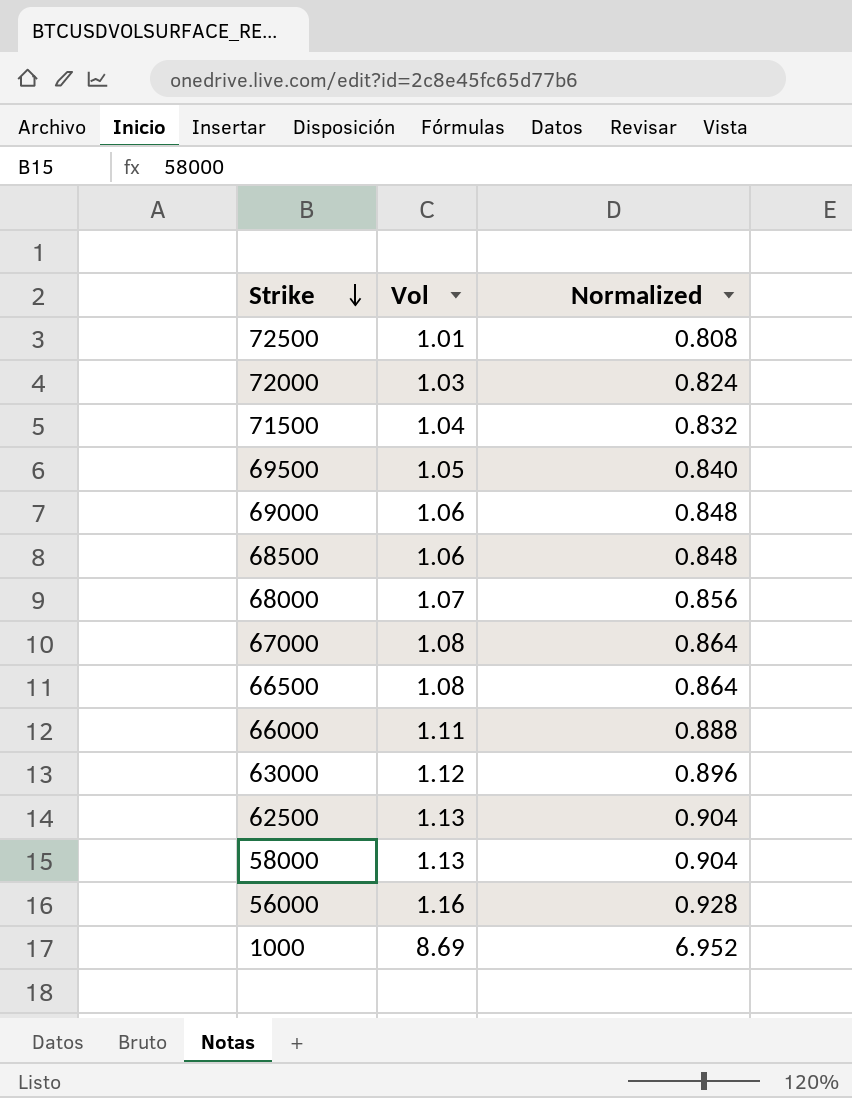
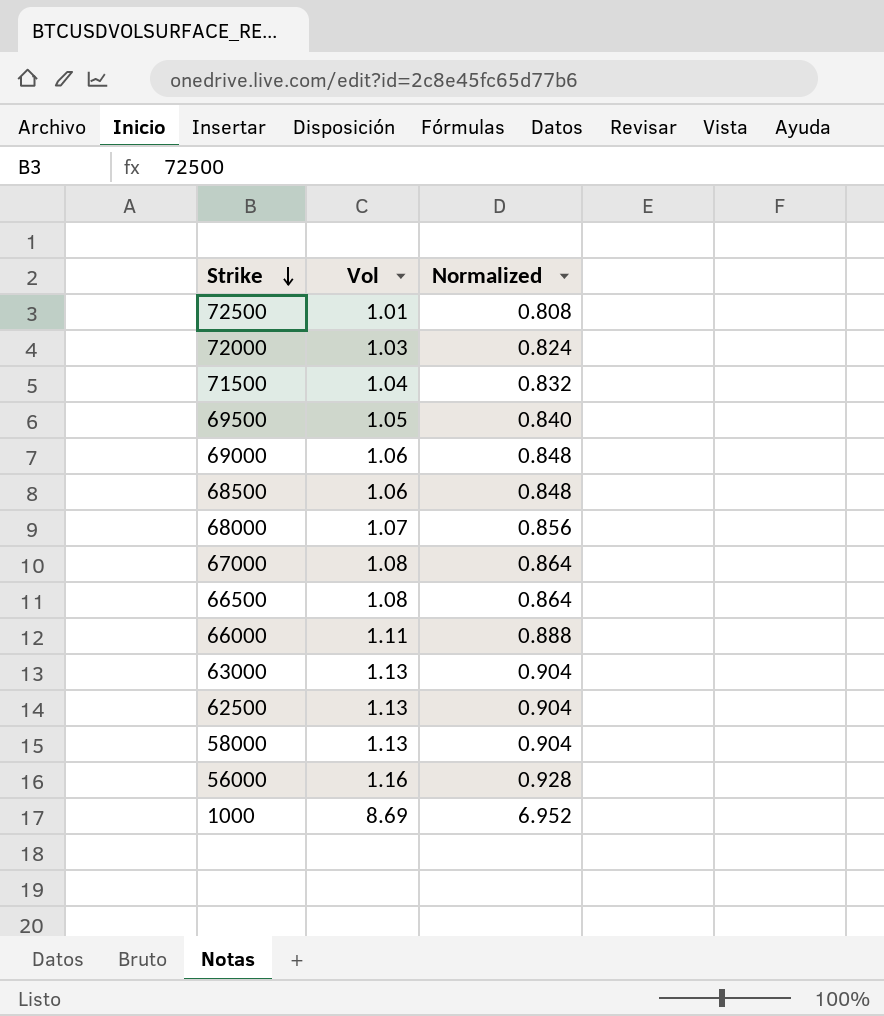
63000 | Vol: 1.12 -> 1.13
63000 | Normalized: 0.896 -> 0.904

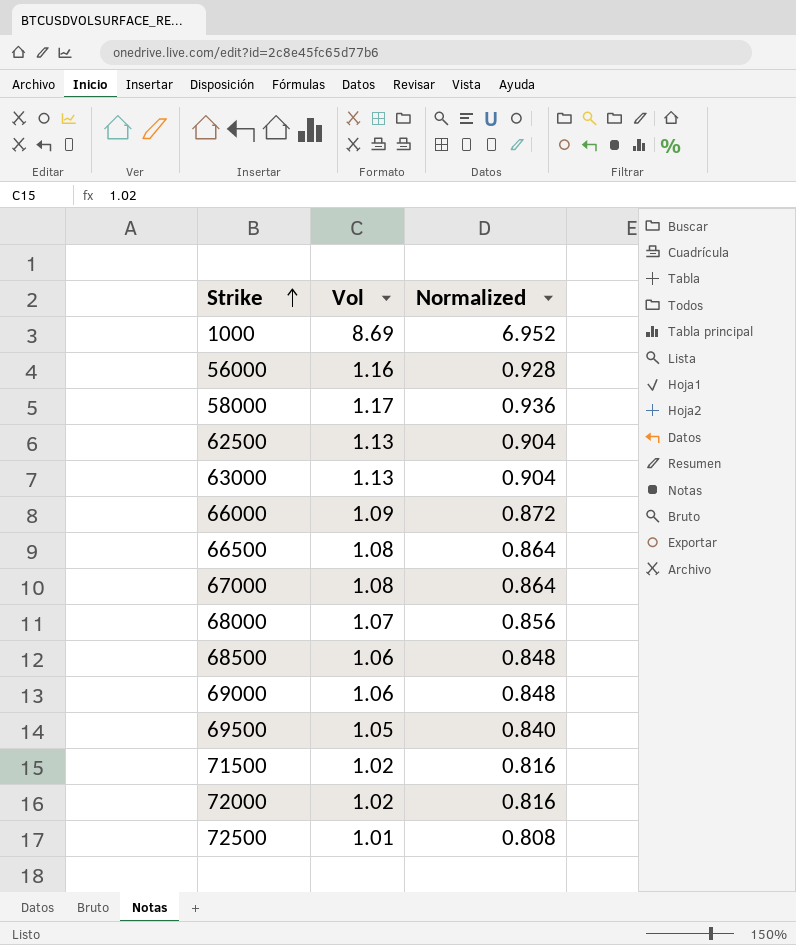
row order: Strike descending -> Strike ascending
58000 | Vol: 1.13 -> 1.17
58000 | Normalized: 0.904 -> 0.936
66000 | Vol: 1.11 -> 1.09
66000 | Normalized: 0.888 -> 0.872
71500 | Vol: 1.04 -> 1.02
71500 | Normalized: 0.832 -> 0.816
72000 | Vol: 1.03 -> 1.02
72000 | Normalized: 0.824 -> 0.816

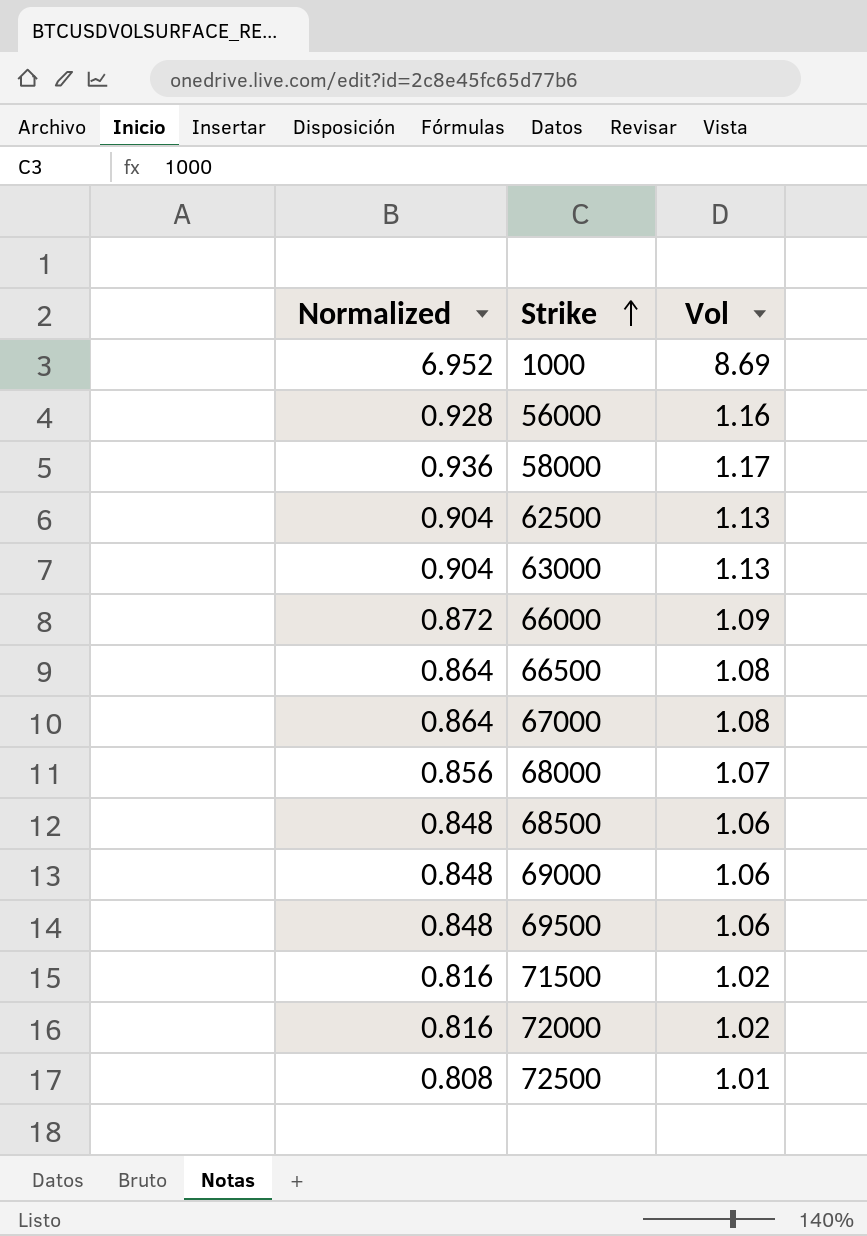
column Normalized | position: 3 -> 1
69500 | Normalized: 0.840 -> 0.848
69500 | Vol: 1.05 -> 1.06

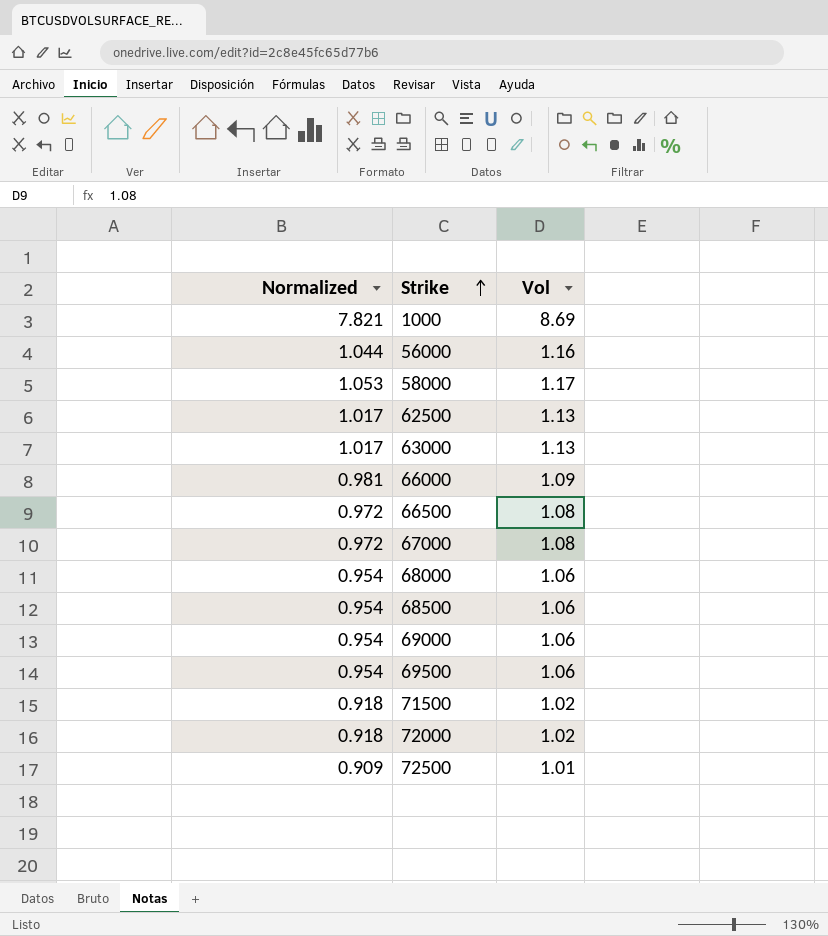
column Normalized | formula: [Vol] * 0.8 -> [Vol] * 0.9
68000 | Vol: 1.07 -> 1.06

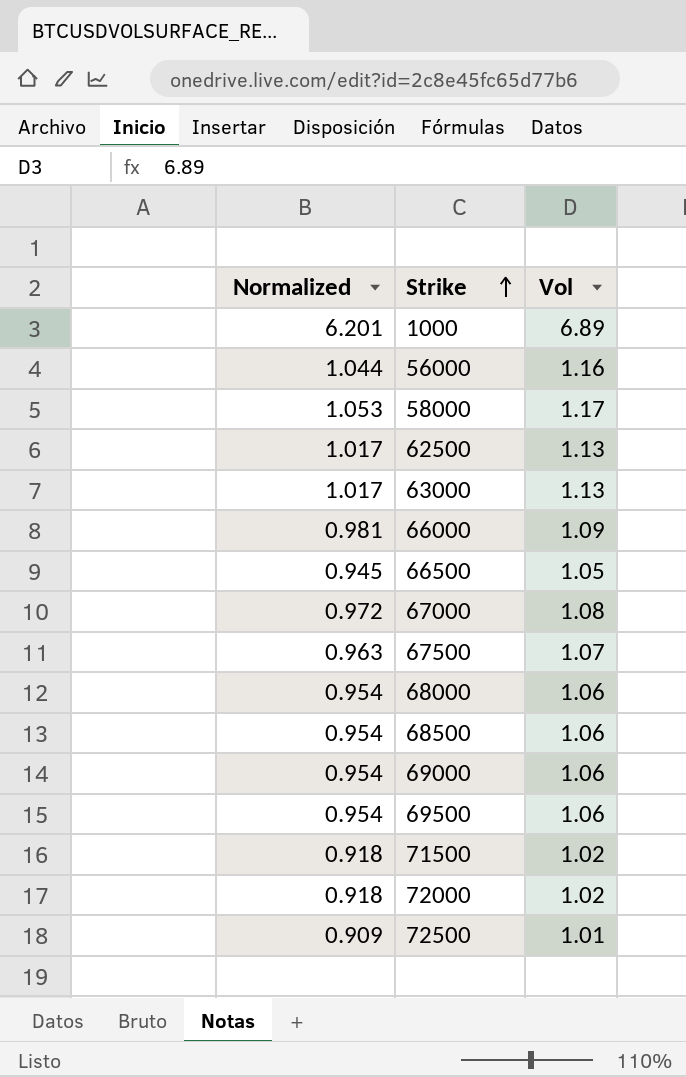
1000 | Normalized: 7.821 -> 6.201
1000 | Vol: 8.69 -> 6.89
66500 | Normalized: 0.972 -> 0.945
66500 | Vol: 1.08 -> 1.05
row 67500: none -> 0.963 | 1.07

